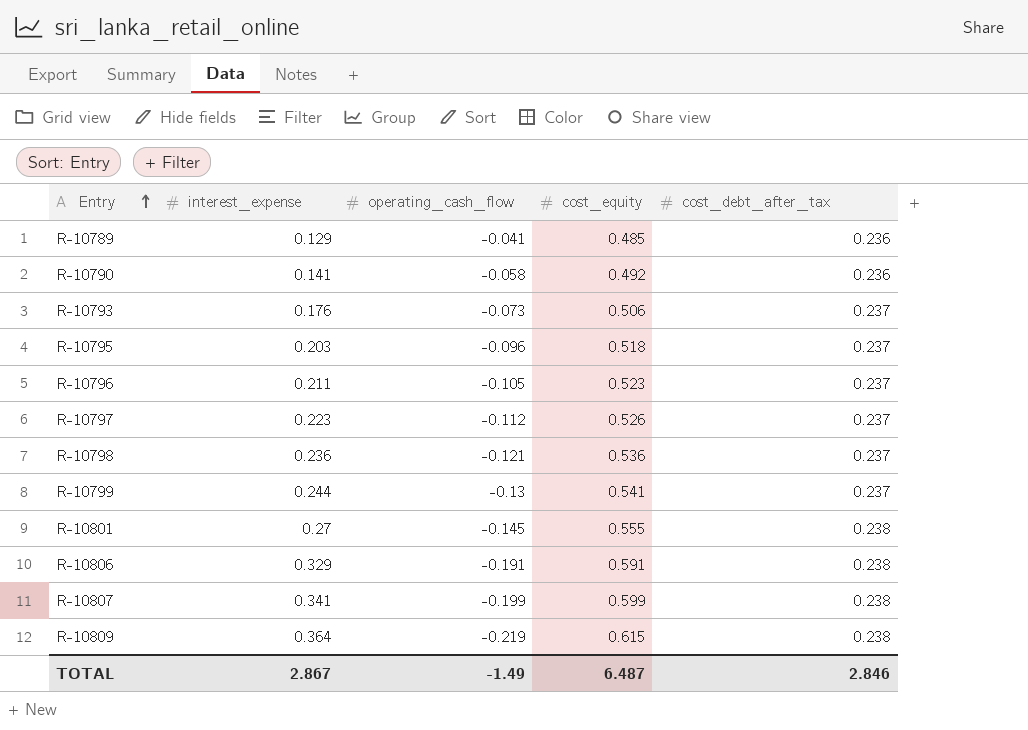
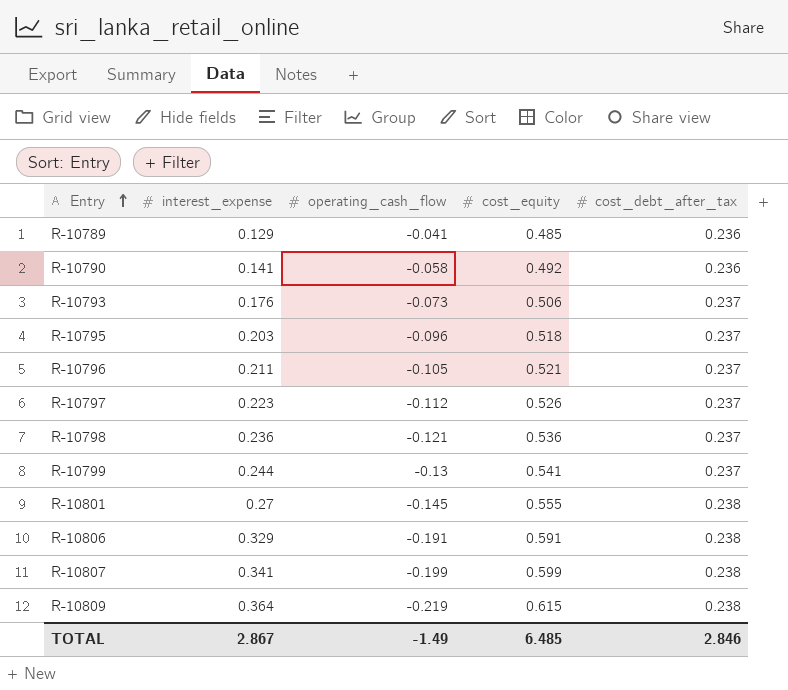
R-10796 | cost_equity: 0.523 -> 0.521
TOTAL | cost_equity: 6.487 -> 6.485

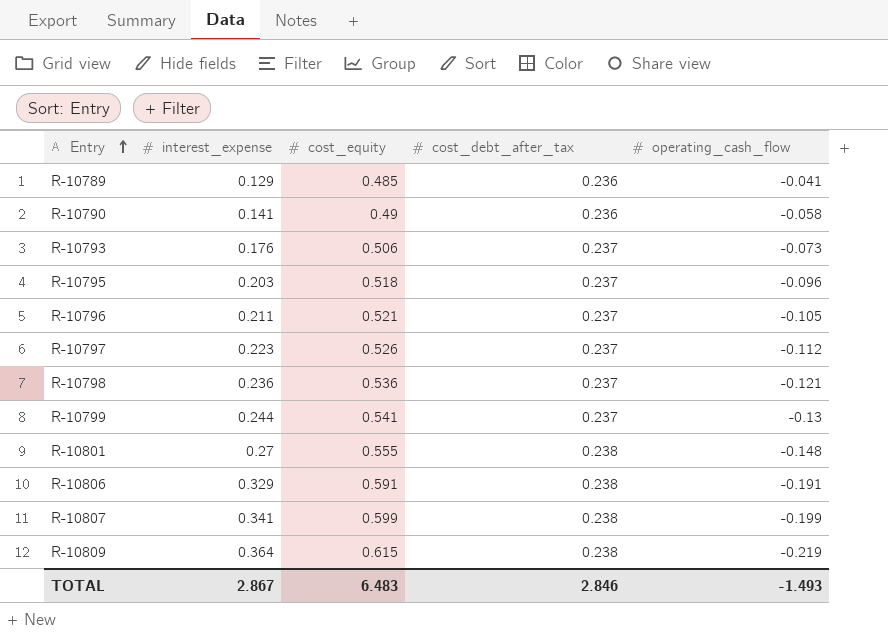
column operating_cash_flow | position: 3 -> 5
R-10790 | cost_equity: 0.492 -> 0.49
R-10801 | operating_cash_flow: -0.145 -> -0.148
TOTAL | cost_equity: 6.485 -> 6.483
TOTAL | operating_cash_flow: -1.49 -> -1.493

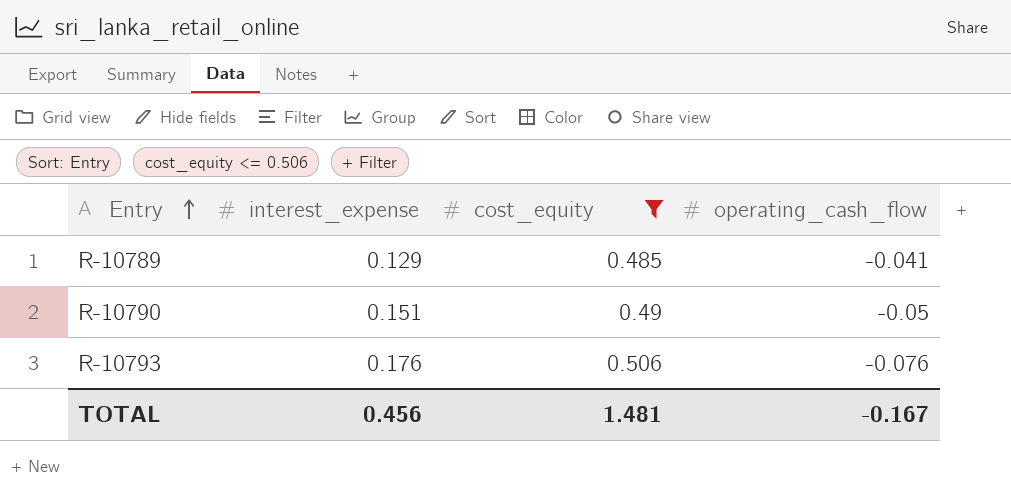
filter: none -> cost_equity <= 0.506
column cost_debt_after_tax | position: 4 -> none
R-10790 | interest_expense: 0.141 -> 0.151
R-10790 | operating_cash_flow: -0.058 -> -0.05
R-10793 | operating_cash_flow: -0.073 -> -0.076
TOTAL | interest_expense: 2.867 -> 0.456
TOTAL | cost_equity: 6.483 -> 1.481
TOTAL | operating_cash_flow: -1.493 -> -0.167

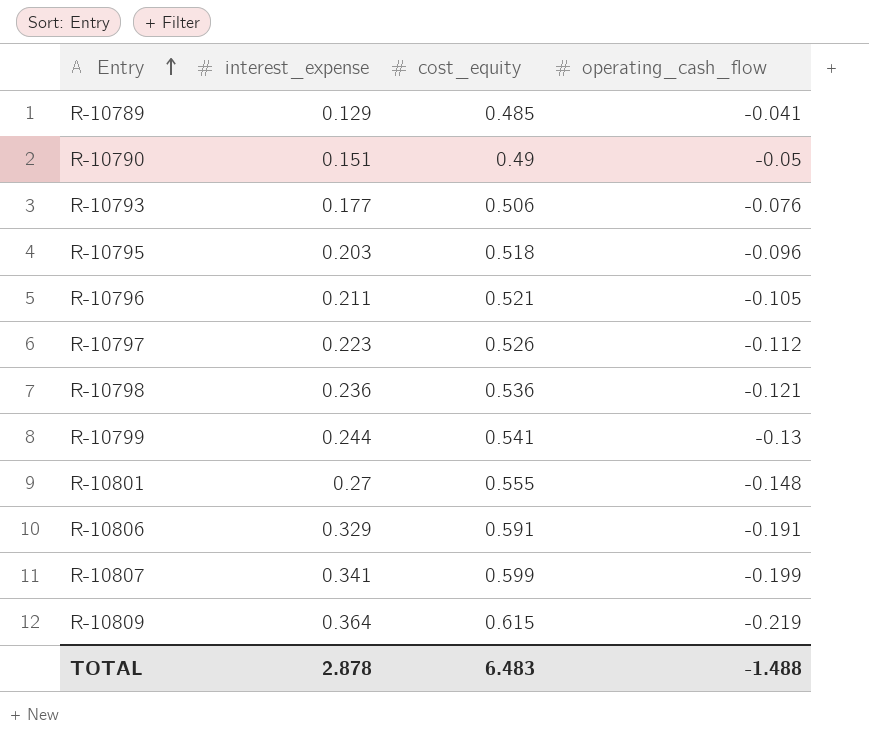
filter: cost_equity <= 0.506 -> none
R-10793 | interest_expense: 0.176 -> 0.177
TOTAL | interest_expense: 0.456 -> 2.878
TOTAL | cost_equity: 1.481 -> 6.483
TOTAL | operating_cash_flow: -0.167 -> -1.488

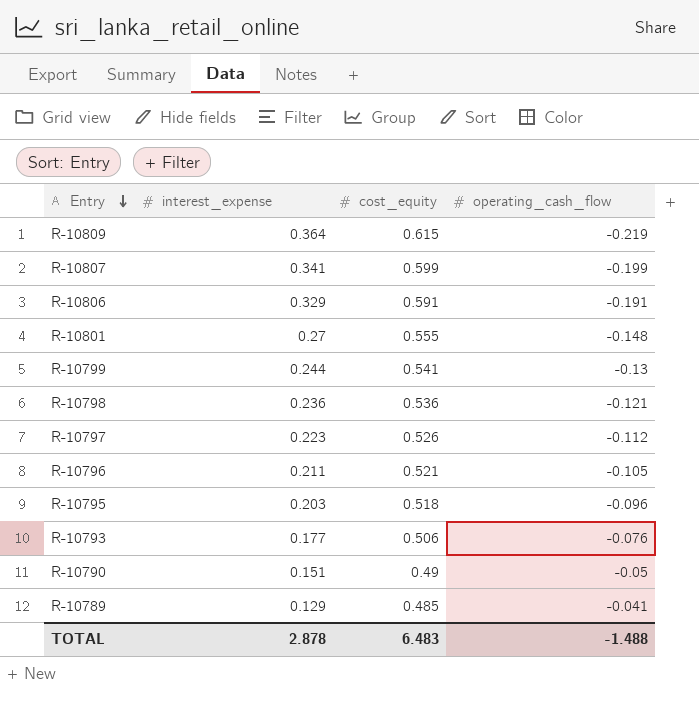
row order: Entry ascending -> Entry descending

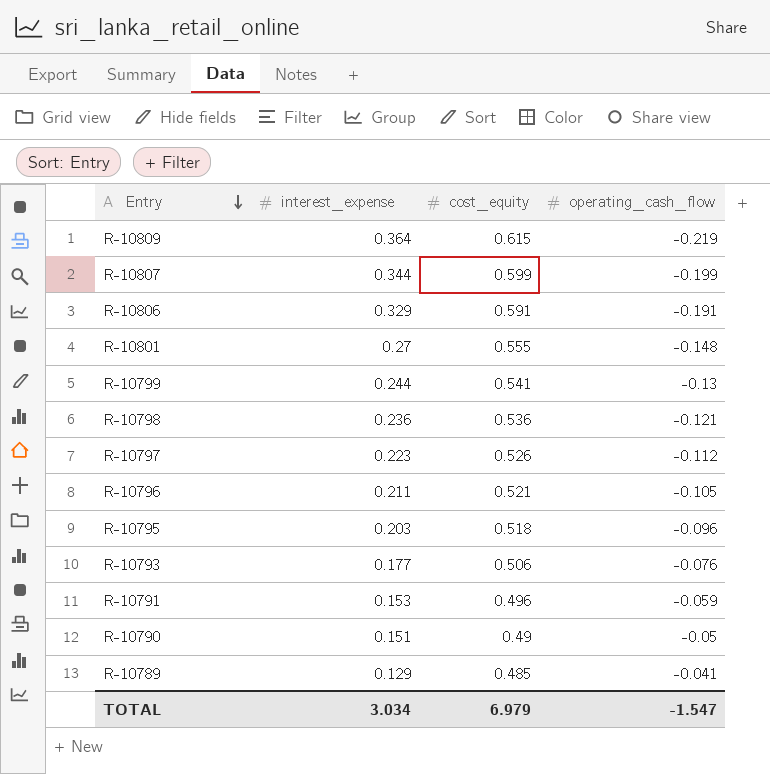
R-10807 | interest_expense: 0.341 -> 0.344
row R-10791: none -> 0.153 | 0.496 | -0.059
TOTAL | interest_expense: 2.878 -> 3.034
TOTAL | cost_equity: 6.483 -> 6.979
TOTAL | operating_cash_flow: -1.488 -> -1.547

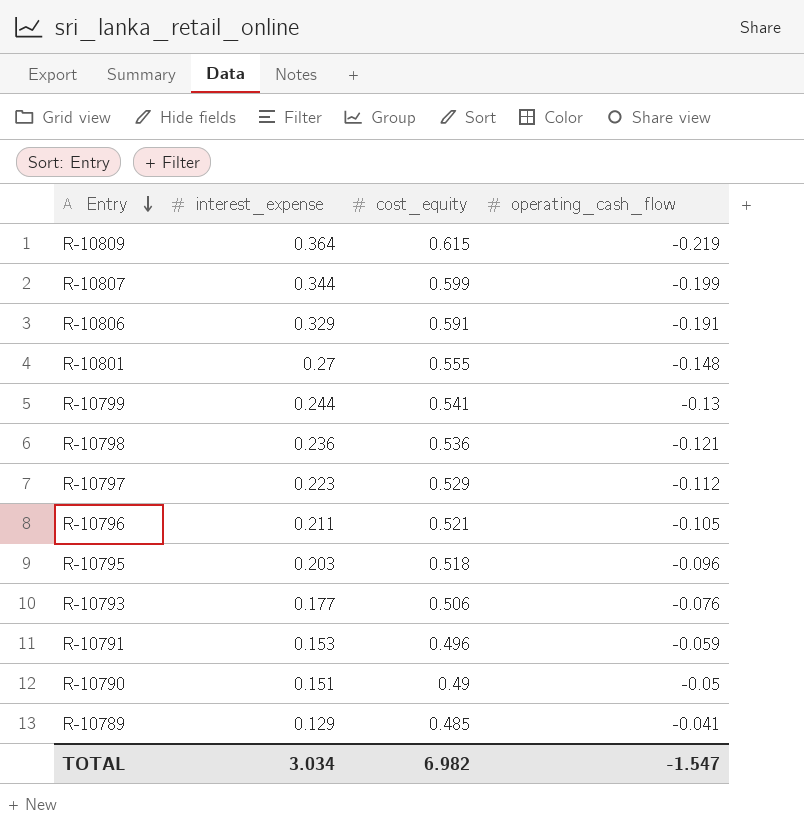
R-10797 | cost_equity: 0.526 -> 0.529
TOTAL | cost_equity: 6.979 -> 6.982

